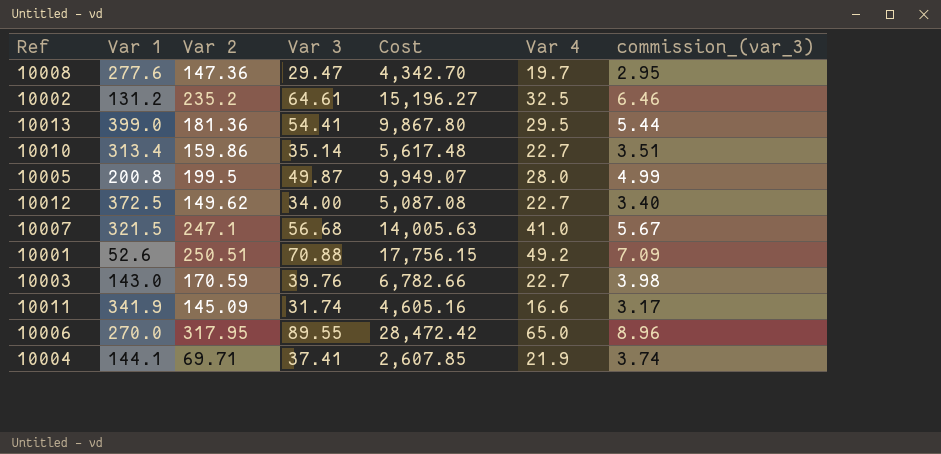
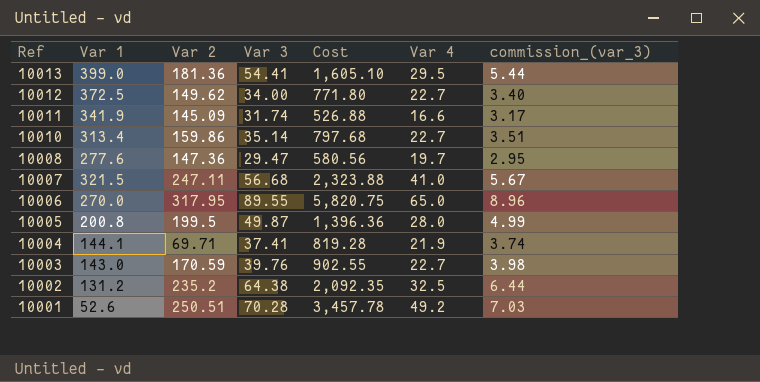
row order: none -> Ref descending
column Cost | formula: [Var 2] * [Var 3] -> [Var 3] * [Var 4]
10007 | Var 2: 247.1 -> 247.11
10002 | Var 3: 64.61 -> 64.38
10002 | commission_(var_3): 6.46 -> 6.44
10001 | Var 3: 70.88 -> 70.28
10001 | commission_(var_3): 7.09 -> 7.03

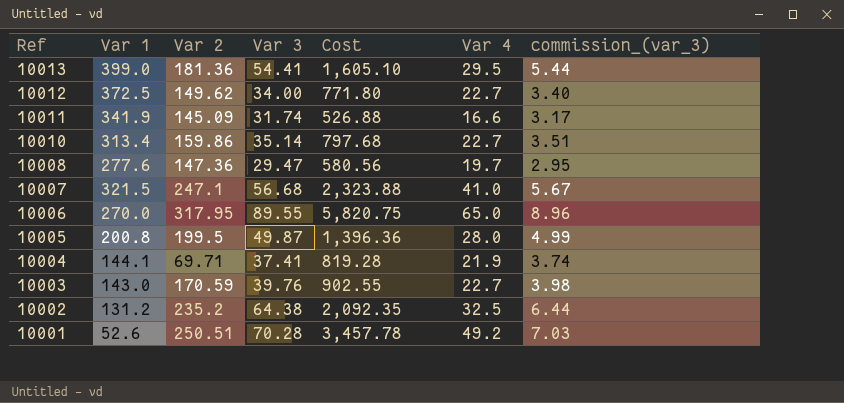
10007 | Var 2: 247.11 -> 247.1

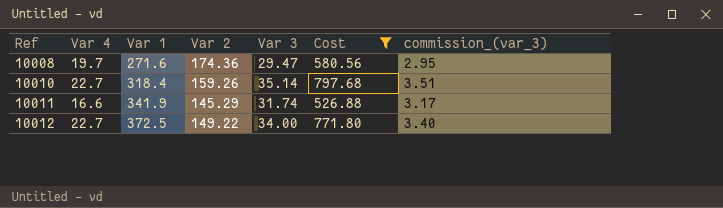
filter: none -> Cost <= 797.68
row order: Ref descending -> Ref ascending
column Var 4 | position: 6 -> 2
10008 | Var 1: 277.6 -> 271.6
10008 | Var 2: 147.36 -> 174.36
10010 | Var 1: 313.4 -> 318.4
10010 | Var 2: 159.86 -> 159.26
10011 | Var 2: 145.09 -> 145.29
10012 | Var 2: 149.62 -> 149.22

